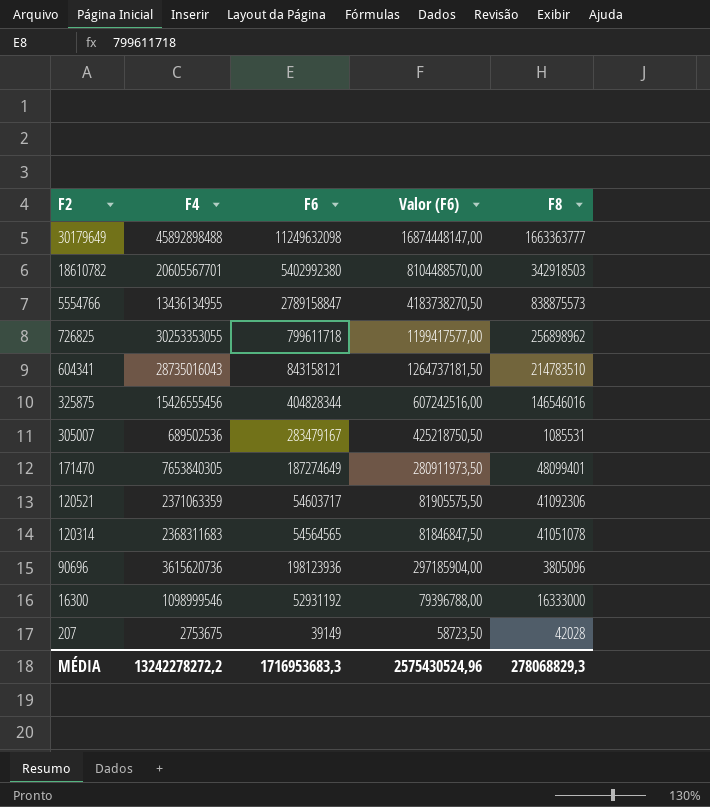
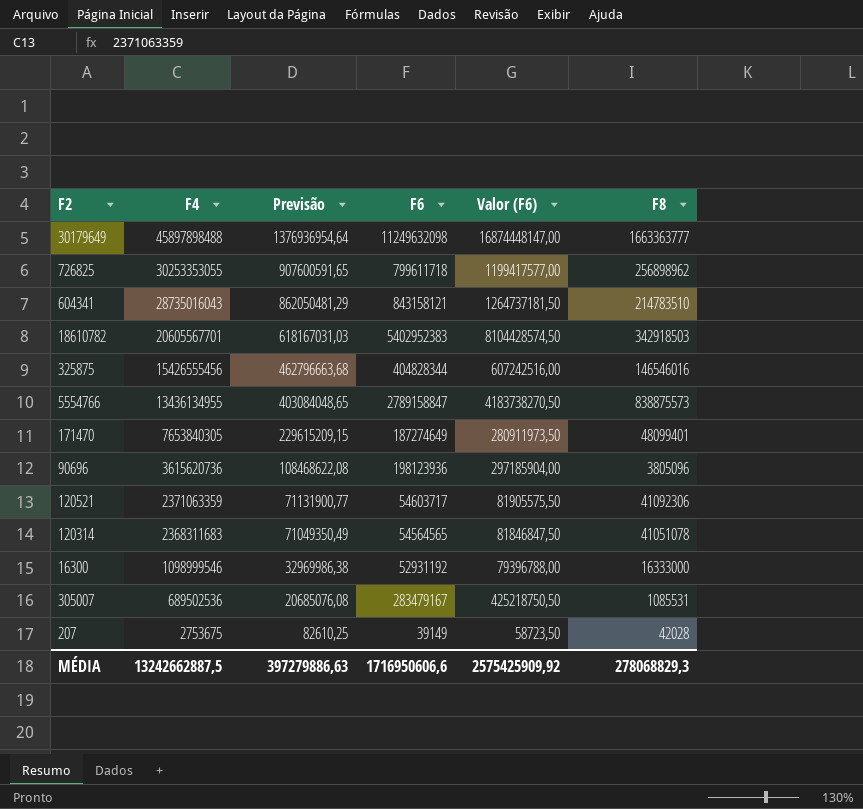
row order: F2 descending -> F4 descending
column Previsão | formula: none -> [F4] * 0,03
30179649 | F4: 45892898488 -> 45897898488
18610782 | F6: 5402992380 -> 5402952383
18610782 | Valor (F6): 8104488570,00 -> 8104428574,50
MÉDIA | F4: 13242278272,2 -> 13242662887,5
MÉDIA | F6: 1716953683,3 -> 1716950606,6
MÉDIA | Valor (F6): 2575430524,96 -> 2575425909,92

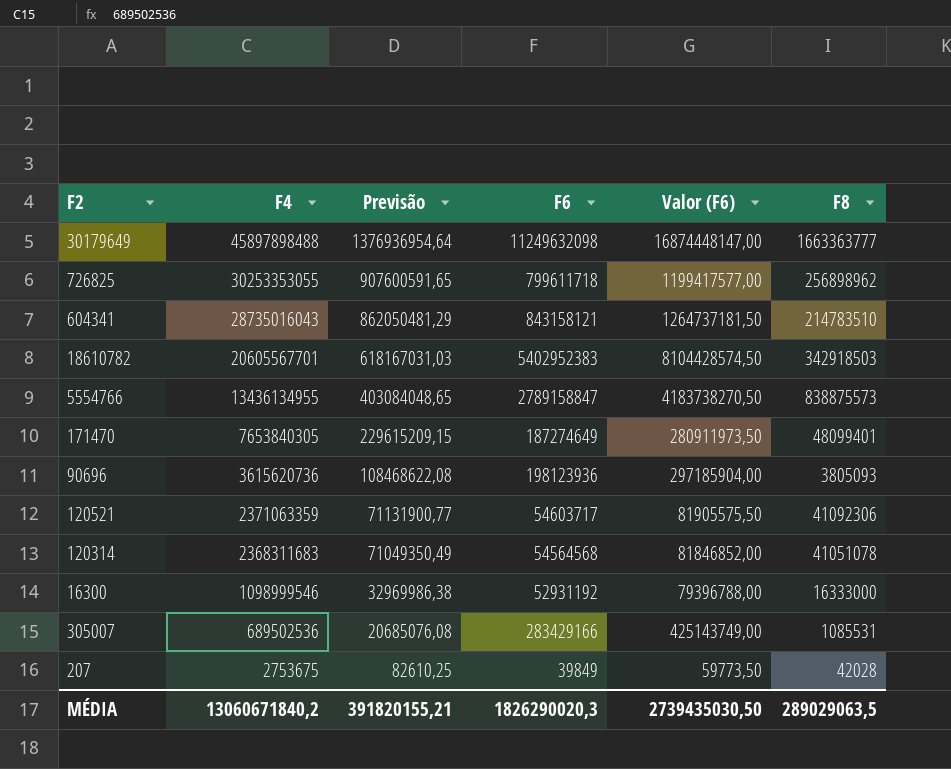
row 325875: 15426555456 | 462796663,68 | 404828344 | 607242516,00 | 146546016 -> none
90696 | F8: 3805096 -> 3805093
120314 | F6: 54564565 -> 54564568
120314 | Valor (F6): 81846847,50 -> 81846852,00
305007 | F6: 283479167 -> 283429166
305007 | Valor (F6): 425218750,50 -> 425143749,00
207 | F6: 39149 -> 39849
207 | Valor (F6): 58723,50 -> 59773,50
MÉDIA | F4: 13242662887,5 -> 13060671840,2
MÉDIA | Previsão: 397279886,63 -> 391820155,21
MÉDIA | F6: 1716950606,6 -> 1826290020,3
MÉDIA | Valor (F6): 2575425909,92 -> 2739435030,50
MÉDIA | F8: 278068829,3 -> 289029063,5

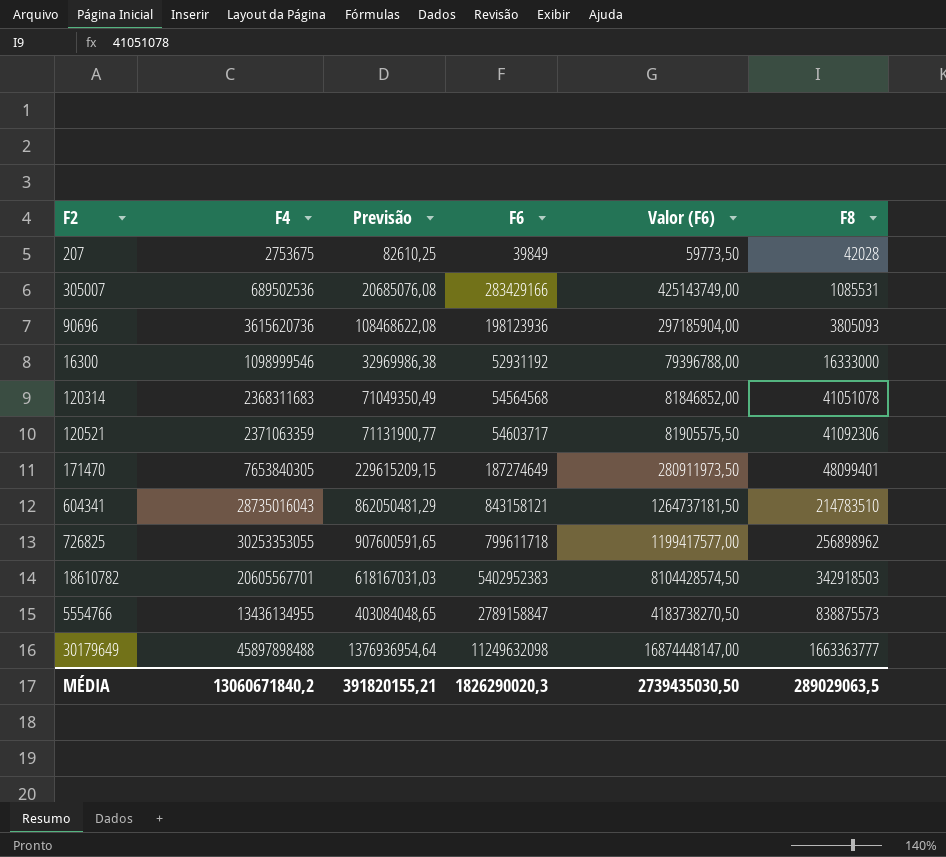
row order: F4 descending -> F8 ascending

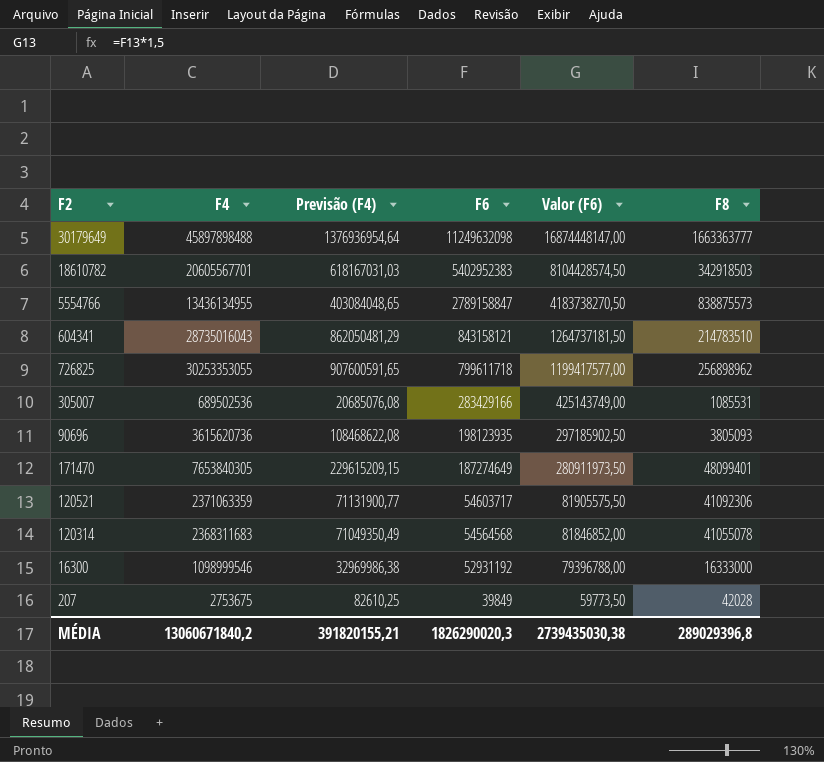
row order: F8 ascending -> F6 descending
column name: Previsão -> Previsão (F4)
90696 | F6: 198123936 -> 198123935
90696 | Valor (F6): 297185904,00 -> 297185902,50
120314 | F8: 41051078 -> 41055078
MÉDIA | Valor (F6): 2739435030,50 -> 2739435030,38
MÉDIA | F8: 289029063,5 -> 289029396,8

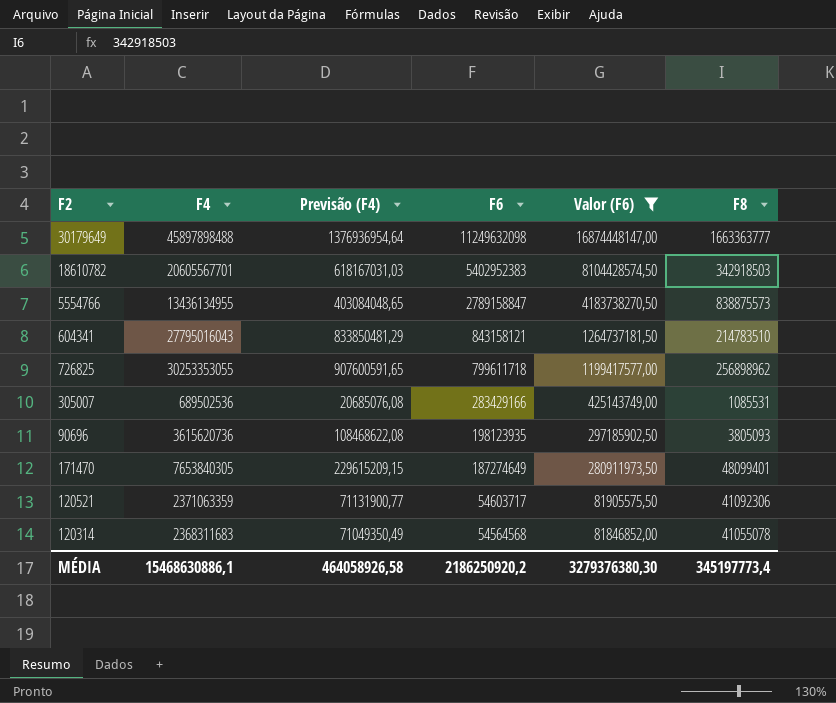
filter: none -> Valor (F6) >= 81846852,00
604341 | F4: 28735016043 -> 27795016043
604341 | Previsão (F4): 862050481,29 -> 833850481,29
MÉDIA | F4: 13060671840,2 -> 15468630886,1
MÉDIA | Previsão (F4): 391820155,21 -> 464058926,58
MÉDIA | F6: 1826290020,3 -> 2186250920,2
MÉDIA | Valor (F6): 2739435030,38 -> 3279376380,30
MÉDIA | F8: 289029396,8 -> 345197773,4

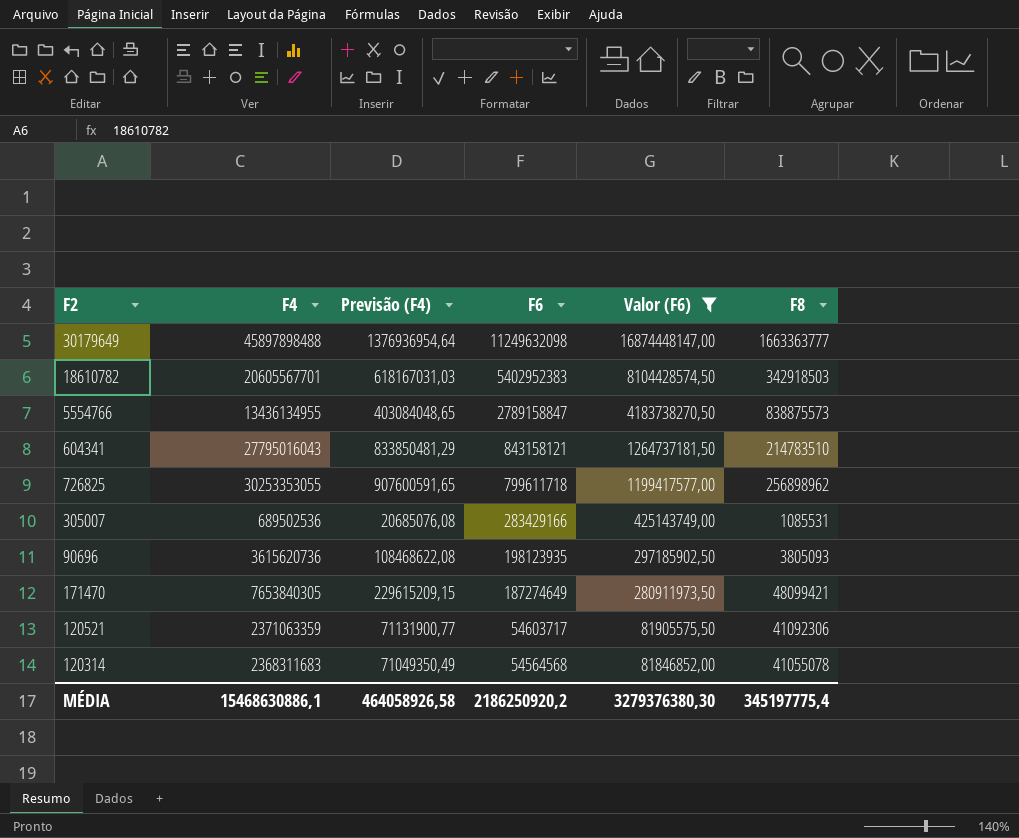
171470 | F8: 48099401 -> 48099421
MÉDIA | F8: 345197773,4 -> 345197775,4

